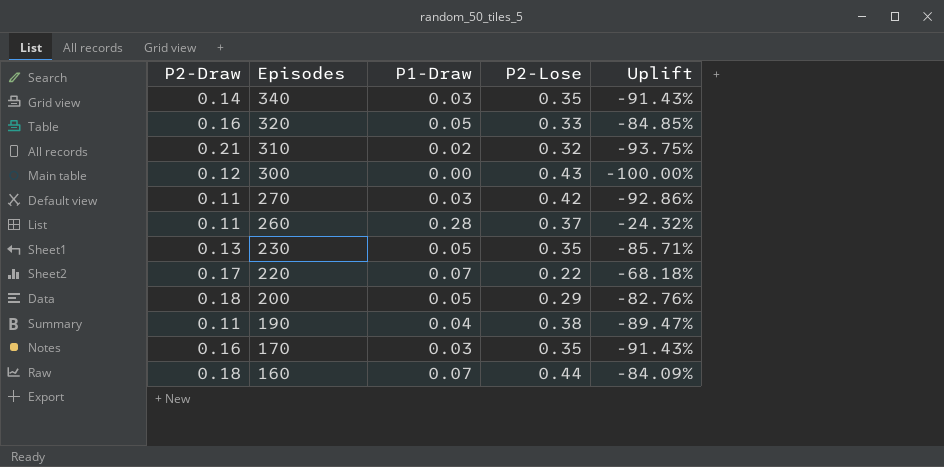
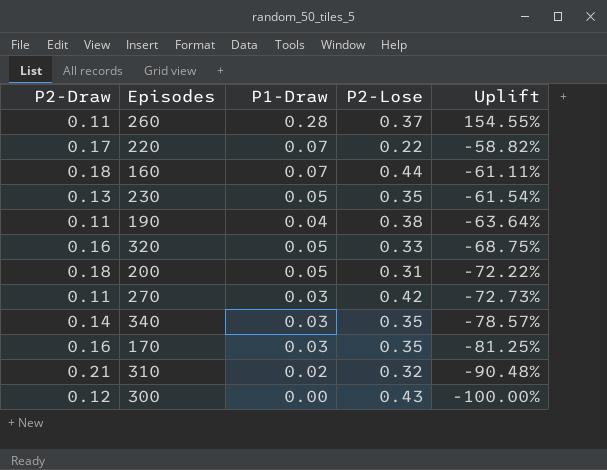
row order: Episodes descending -> Uplift descending
column Uplift | formula: ([P1-Draw] - [P2-Lose]) / [P2-Lose] -> ([P1-Draw] - [P2-Draw]) / [P2-Draw]
200 | P2-Lose: 0.29 -> 0.31

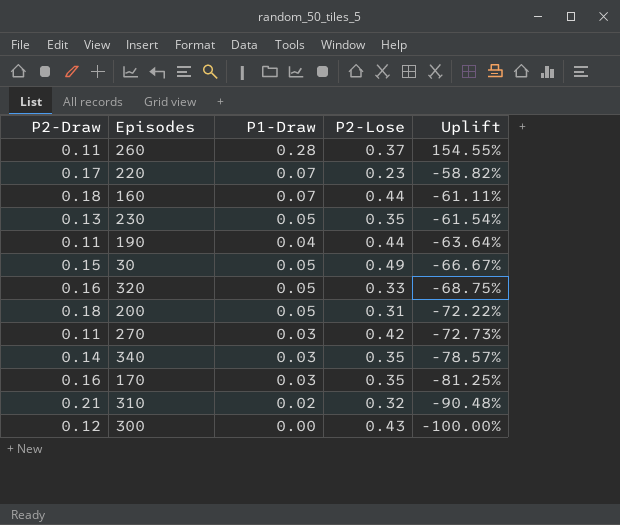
220 | P2-Lose: 0.22 -> 0.23
190 | P2-Lose: 0.38 -> 0.44
row 30: none -> 0.15 | 0.05 | 0.49 | -66.67%

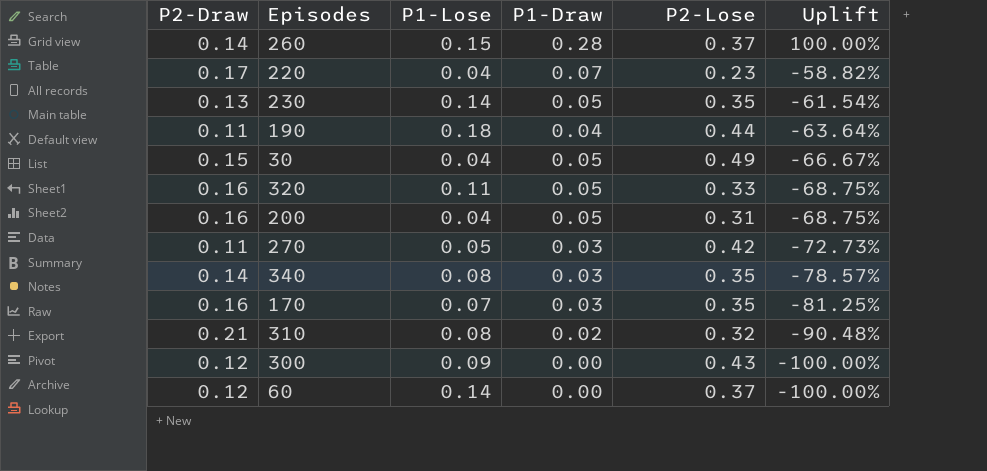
column P1-Lose | position: none -> 3
row 160: 0.18 | 0.07 | 0.44 | -61.11% -> none
260 | P2-Draw: 0.11 -> 0.14
260 | Uplift: 154.55% -> 100.00%
200 | P2-Draw: 0.18 -> 0.16
200 | Uplift: -72.22% -> -68.75%
row 60: none -> 0.12 | 0.14 | 0.00 | 0.37 | -100.00%

